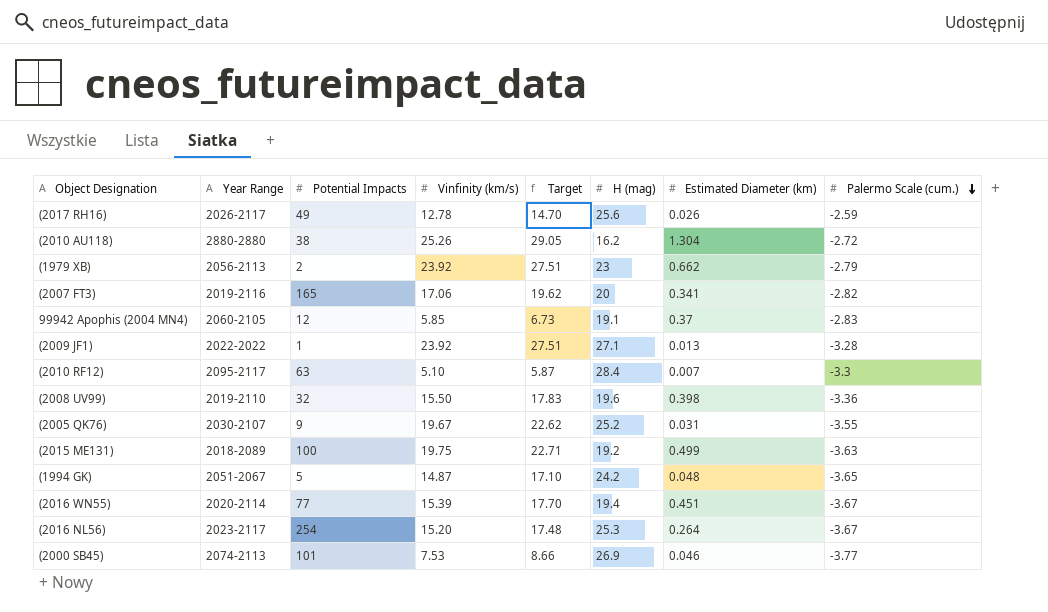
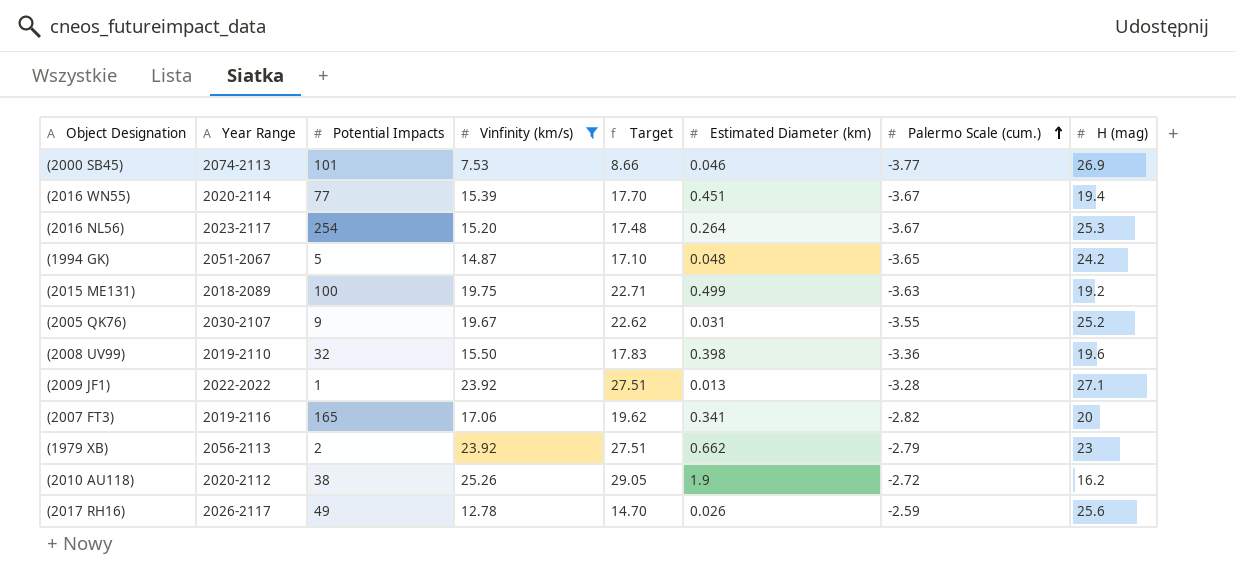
filter: none -> Vinfinity (km/s) >= 7.53
row order: Palermo Scale (cum.) descending -> Palermo Scale (cum.) ascending
column H (mag) | position: 6 -> 8
(2010 AU118) | Year Range: 2880-2880 -> 2020-2112
(2010 AU118) | Estimated Diameter (km): 1.304 -> 1.9

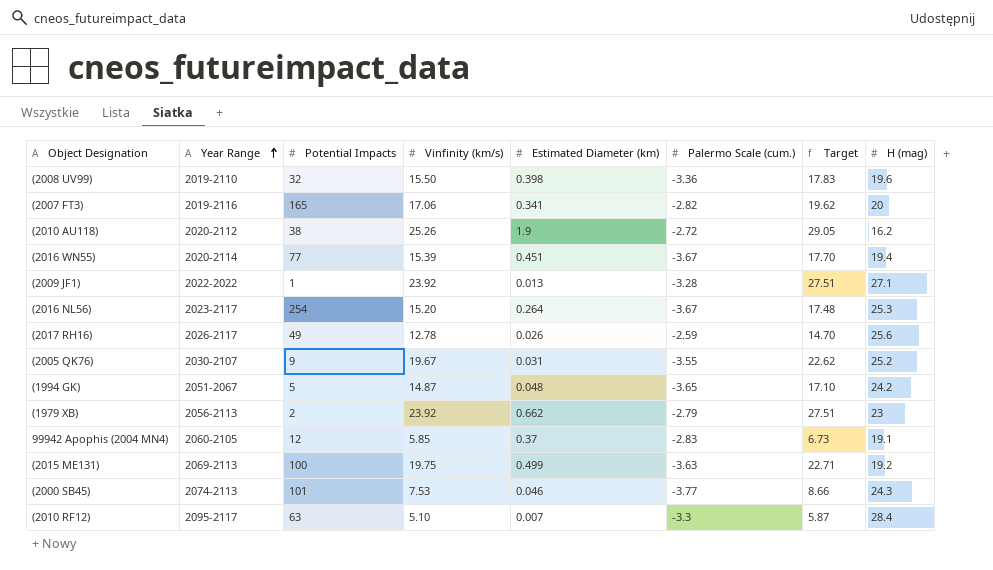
filter: Vinfinity (km/s) >= 7.53 -> none
row order: Palermo Scale (cum.) ascending -> Year Range ascending
column Target | position: 5 -> 7
(2015 ME131) | Year Range: 2018-2089 -> 2069-2113
(2000 SB45) | H (mag): 26.9 -> 24.3

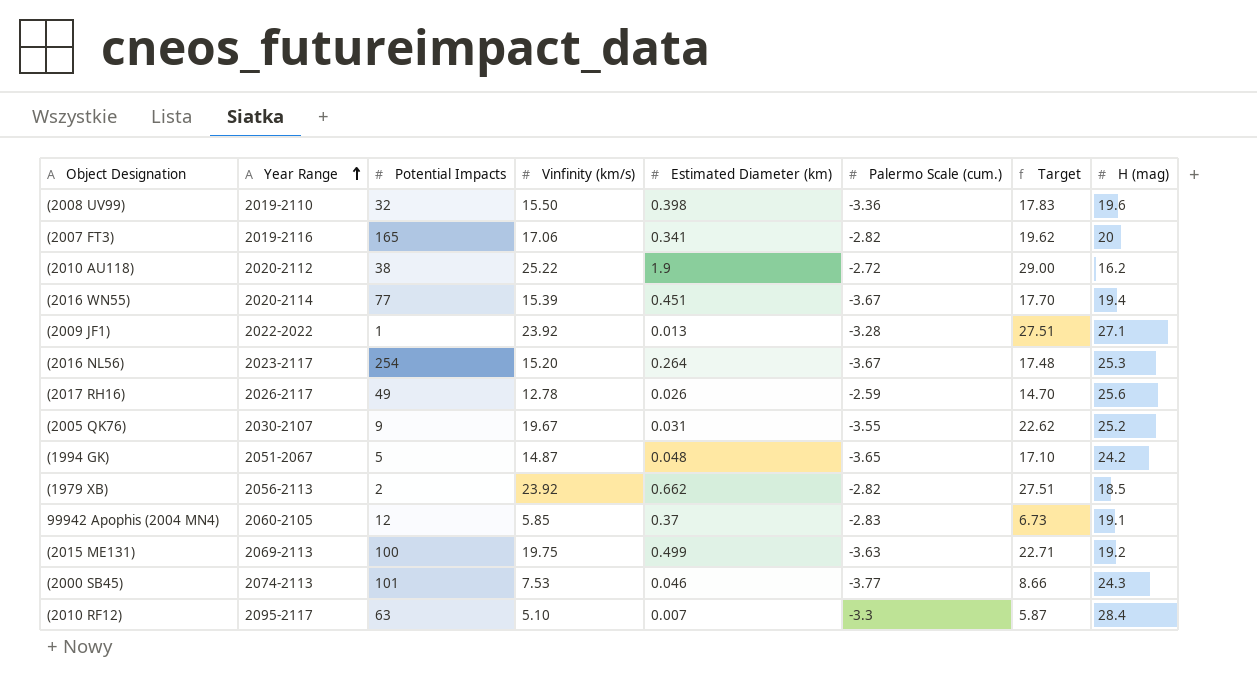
(2010 AU118) | Vinfinity (km/s): 25.26 -> 25.22
(2010 AU118) | Target: 29.05 -> 29.00
(1979 XB) | Palermo Scale (cum.): -2.79 -> -2.82
(1979 XB) | H (mag): 23 -> 18.5

